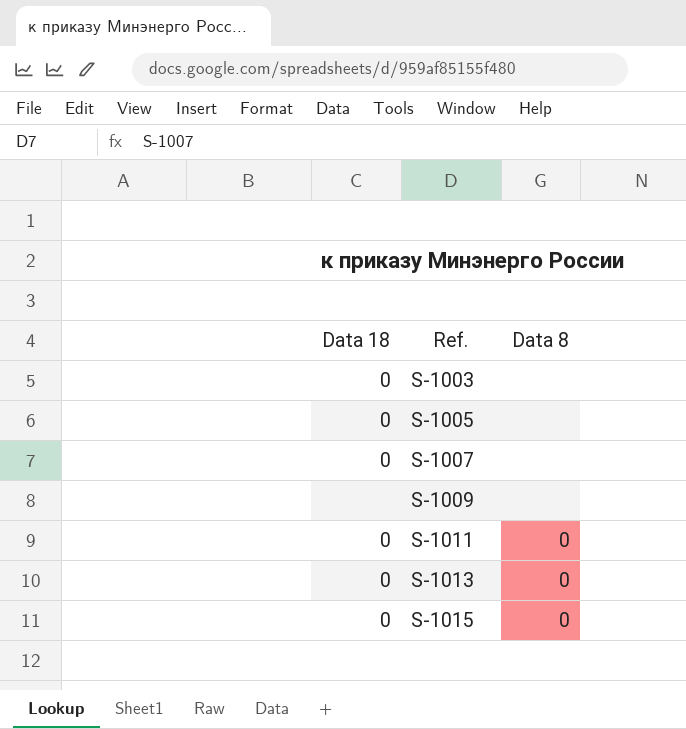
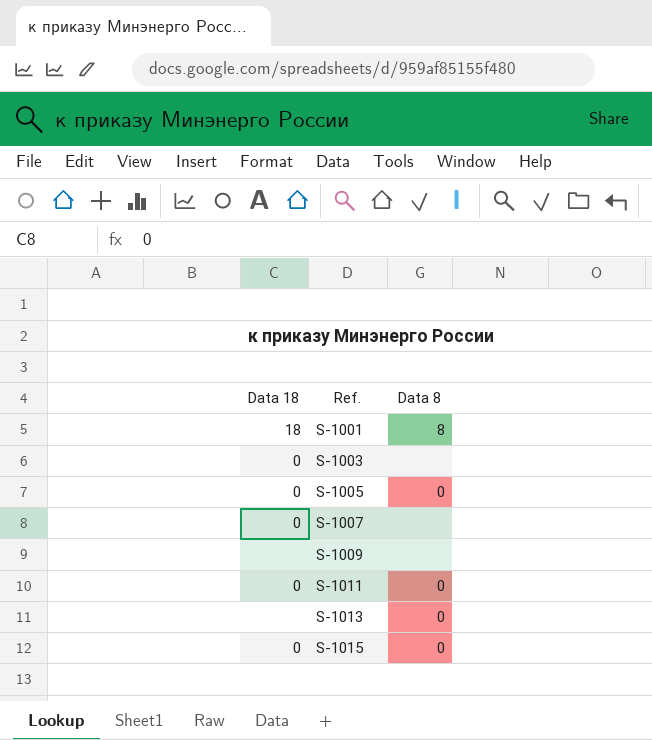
row S-1001: none -> 18 | 8
S-1005 | Data 8: none -> 0
S-1013 | Data 18: 0 -> none

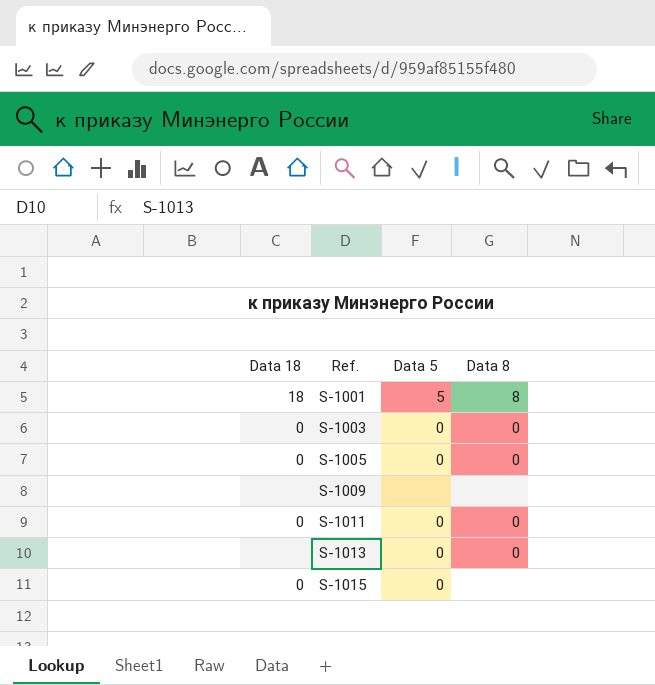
column Data 5 | position: none -> 3
row S-1007: 0 | none -> none
S-1003 | Data 8: none -> 0
S-1015 | Data 8: 0 -> none

